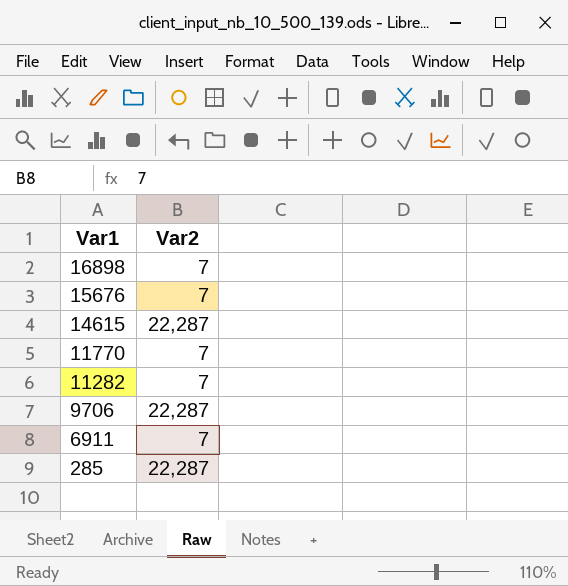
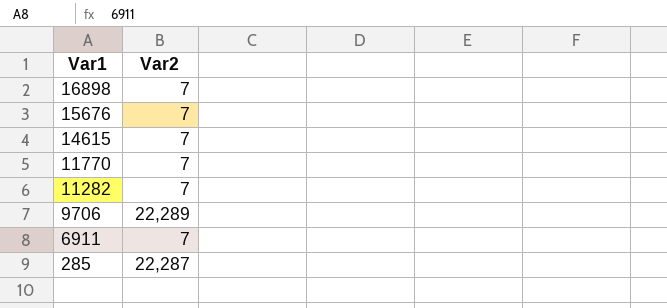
14615 | Var2: 22,287 -> 7
9706 | Var2: 22,287 -> 22,289

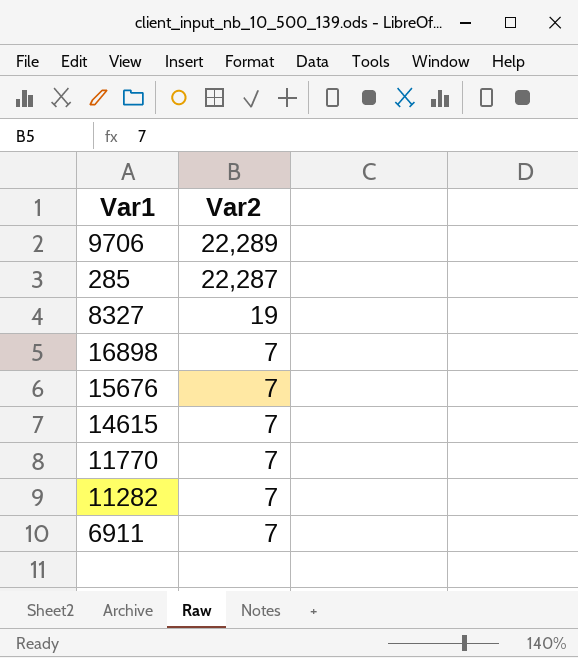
row order: Var1 descending -> Var2 descending
row 8327: none -> 19

